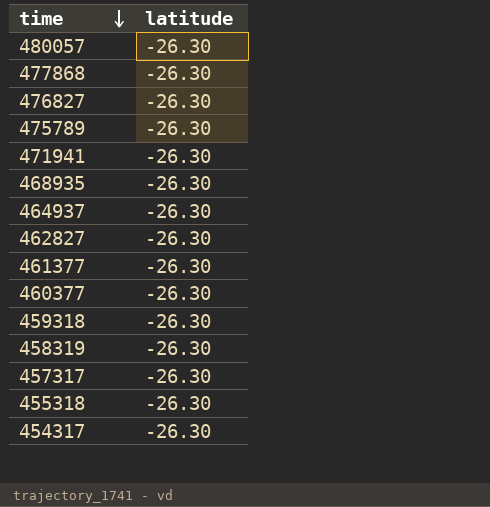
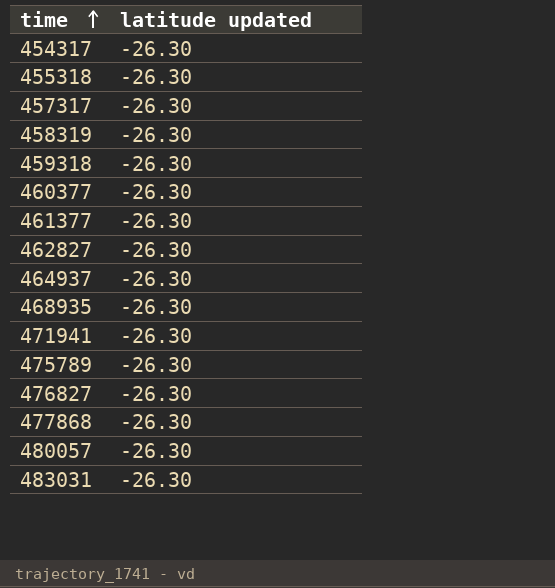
row order: time descending -> time ascending
column name: latitude -> latitude updated
row 483031: none -> -26.30

